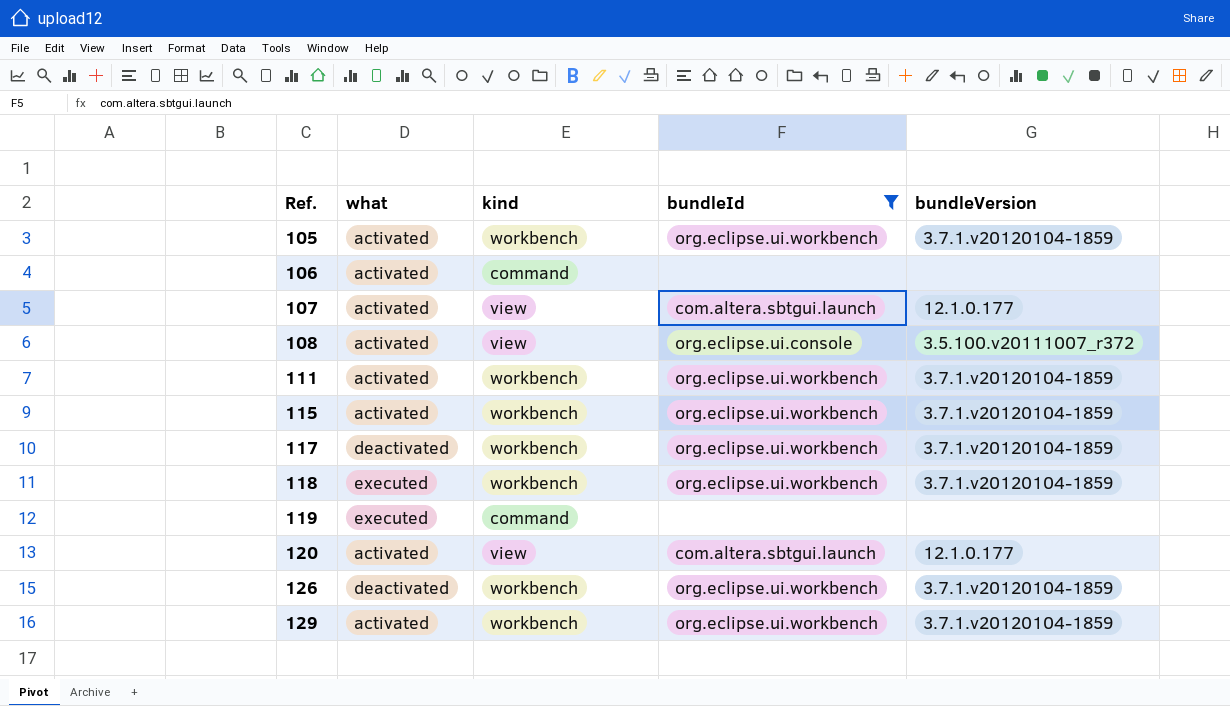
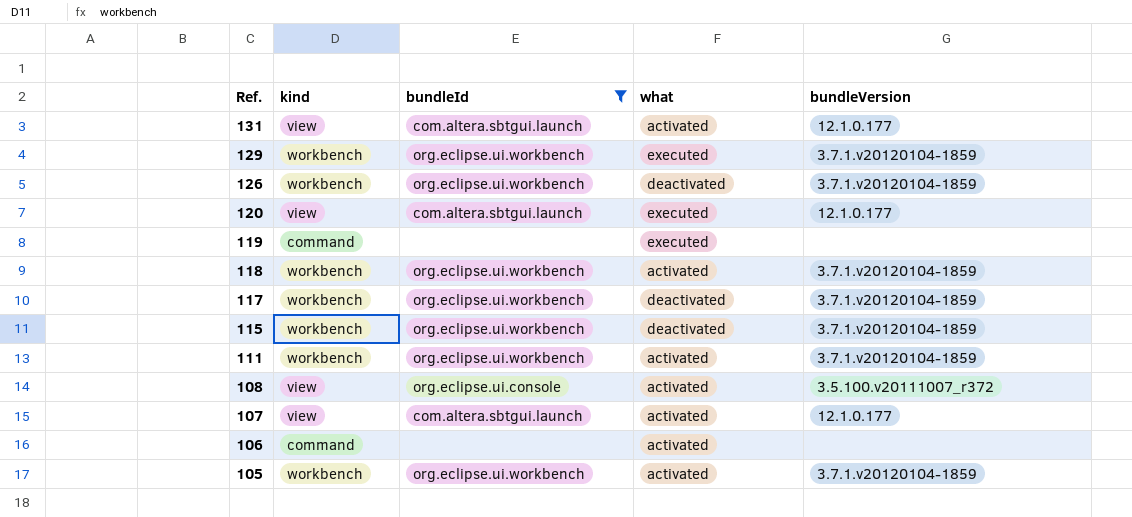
row order: Ref. ascending -> Ref. descending
column what | position: 2 -> 4
row 131: none -> view | com.altera.sbtgui.launch | activated | 12.1.0.177
129 | what: activated -> executed
120 | what: activated -> executed
118 | what: executed -> activated
115 | what: activated -> deactivated

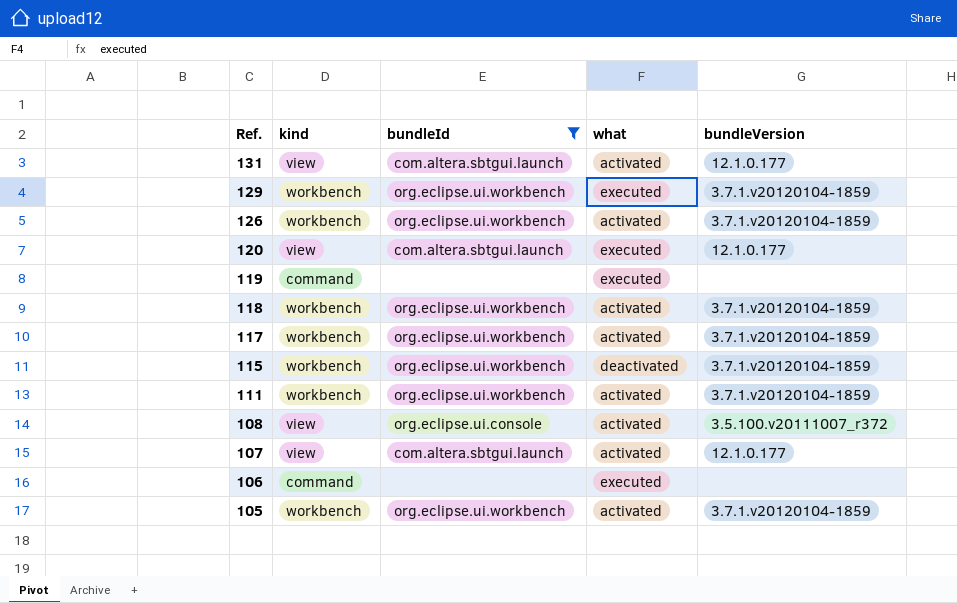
126 | what: deactivated -> activated
117 | what: deactivated -> activated
106 | what: activated -> executed

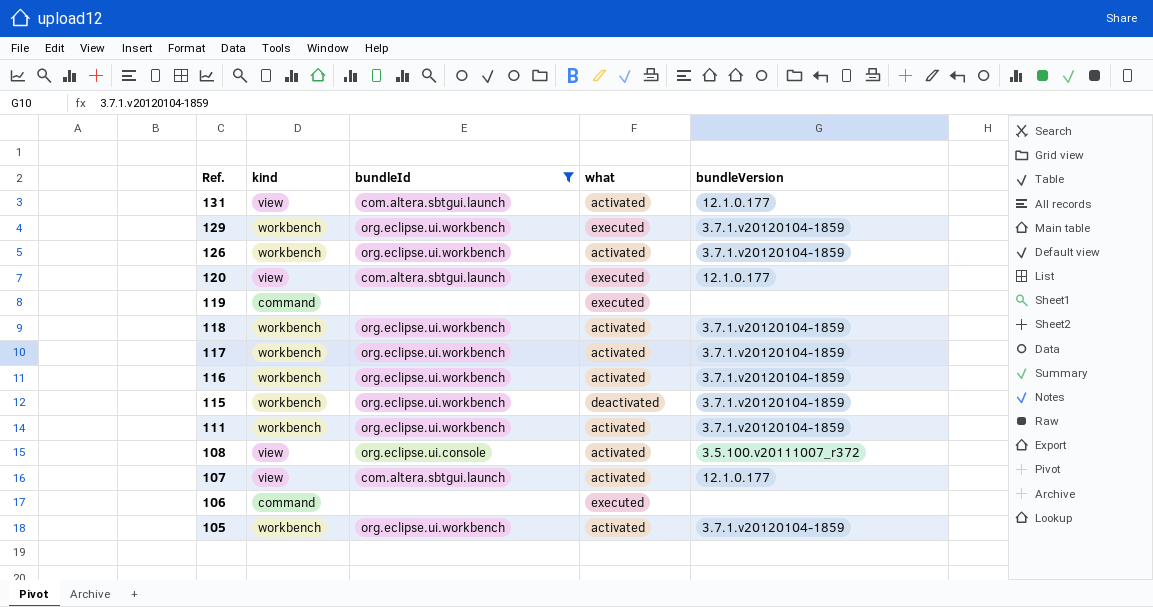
row 116: none -> workbench | org.eclipse.ui.workbench | activated | 3.7.1.v20120104-1859

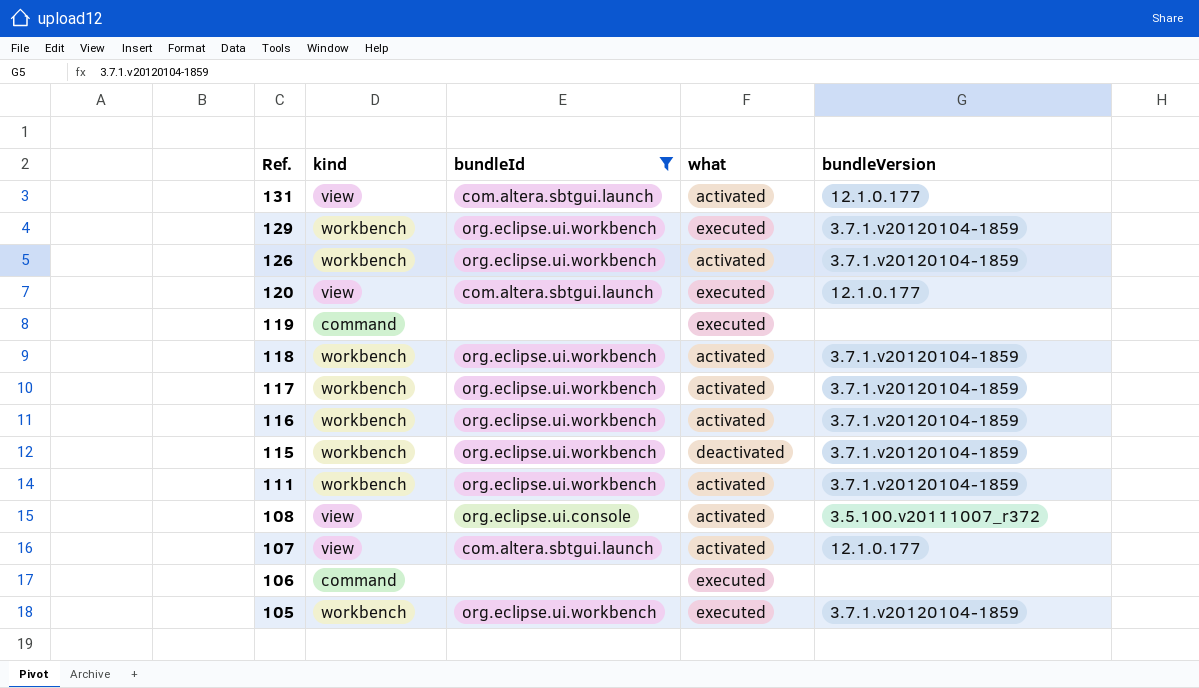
105 | what: activated -> executed

